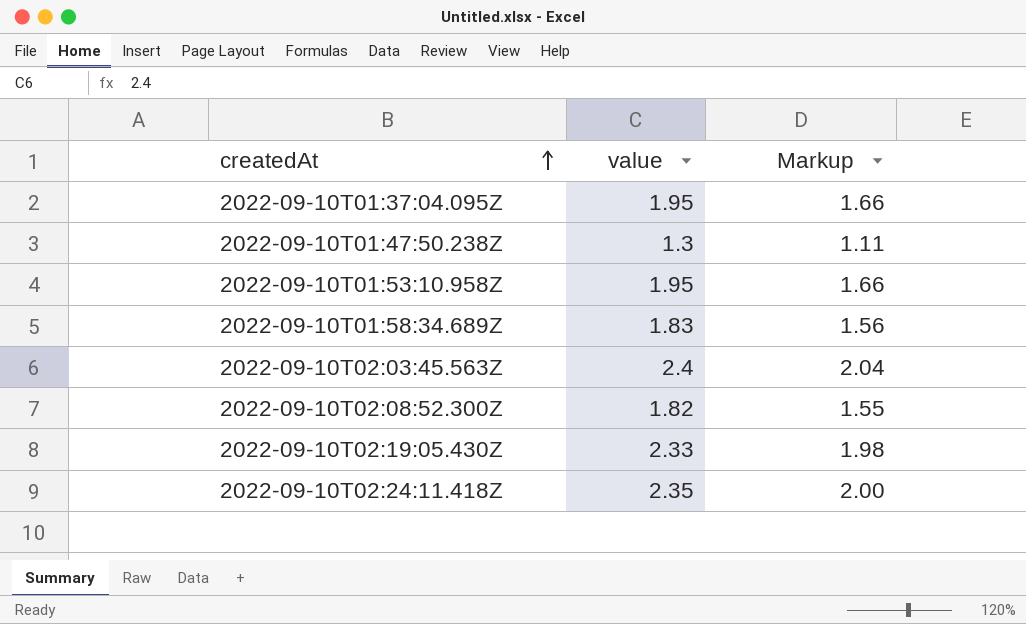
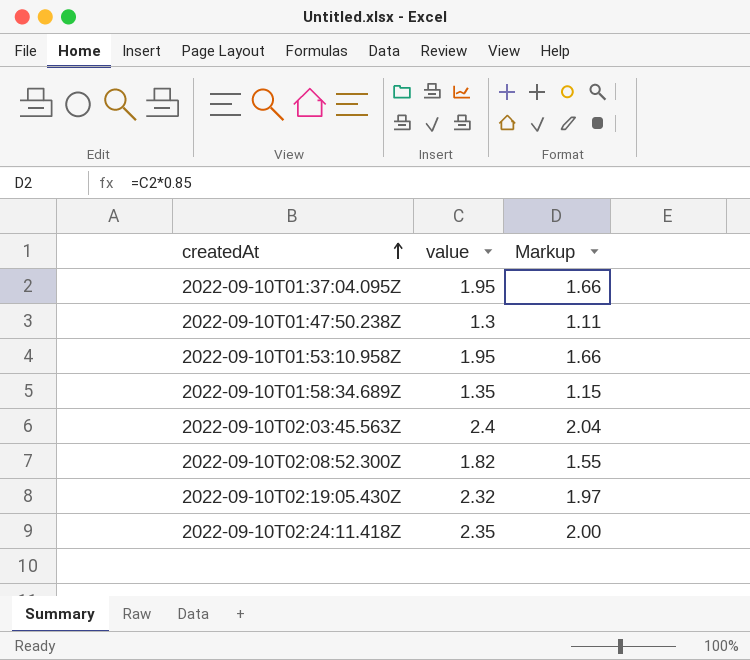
2022-09-10T01:58:34.689Z | value: 1.83 -> 1.35
2022-09-10T01:58:34.689Z | Markup: 1.56 -> 1.15
2022-09-10T02:19:05.430Z | value: 2.33 -> 2.32
2022-09-10T02:19:05.430Z | Markup: 1.98 -> 1.97

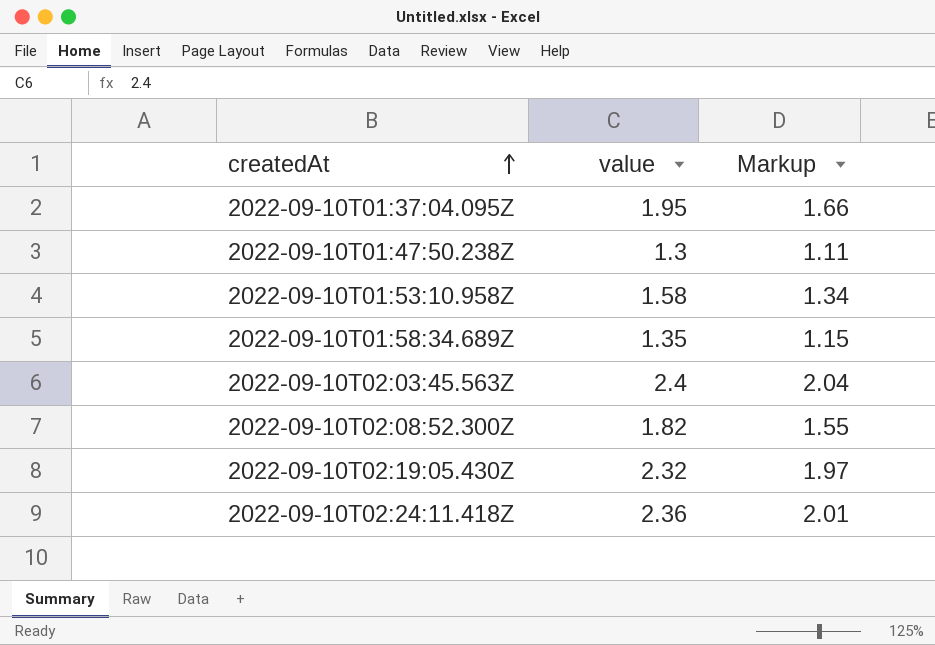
2022-09-10T01:53:10.958Z | value: 1.95 -> 1.58
2022-09-10T01:53:10.958Z | Markup: 1.66 -> 1.34
2022-09-10T02:24:11.418Z | value: 2.35 -> 2.36
2022-09-10T02:24:11.418Z | Markup: 2.00 -> 2.01

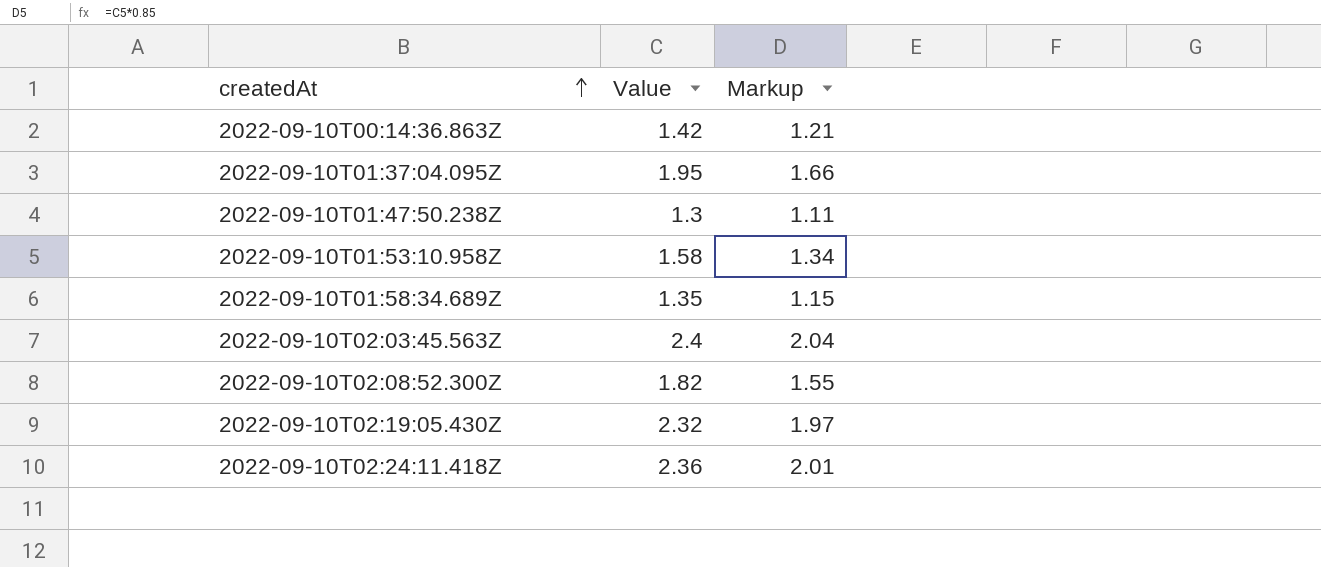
column name: value -> Value
row 2022-09-10T00:14:36.863Z: none -> 1.42 | 1.21

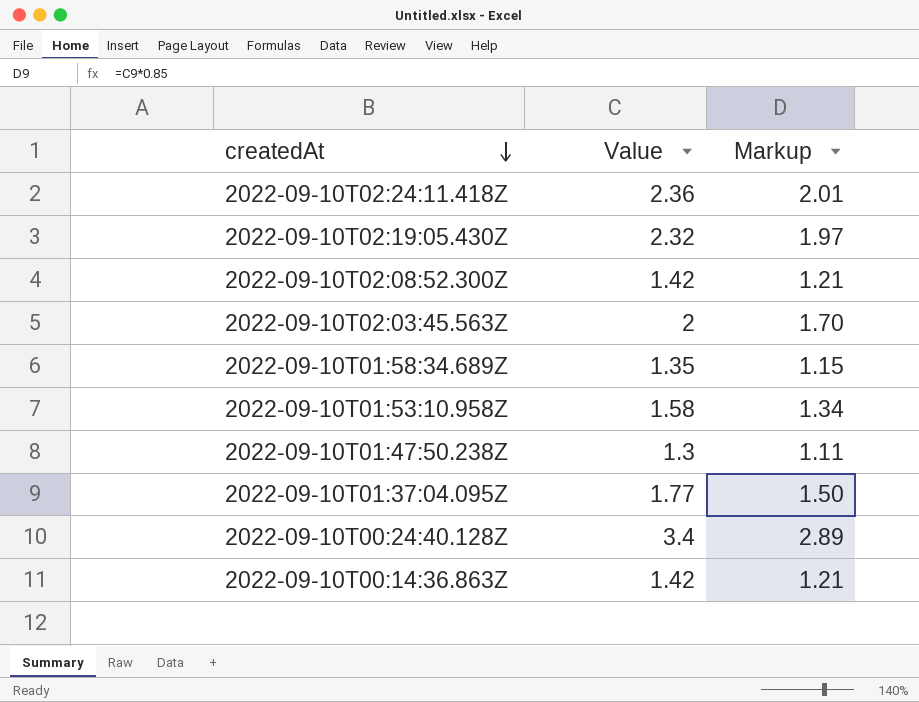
row order: createdAt ascending -> createdAt descending
2022-09-10T02:08:52.300Z | Value: 1.82 -> 1.42
2022-09-10T02:08:52.300Z | Markup: 1.55 -> 1.21
2022-09-10T02:03:45.563Z | Value: 2.4 -> 2
2022-09-10T02:03:45.563Z | Markup: 2.04 -> 1.70
2022-09-10T01:37:04.095Z | Value: 1.95 -> 1.77
2022-09-10T01:37:04.095Z | Markup: 1.66 -> 1.50
row 2022-09-10T00:24:40.128Z: none -> 3.4 | 2.89

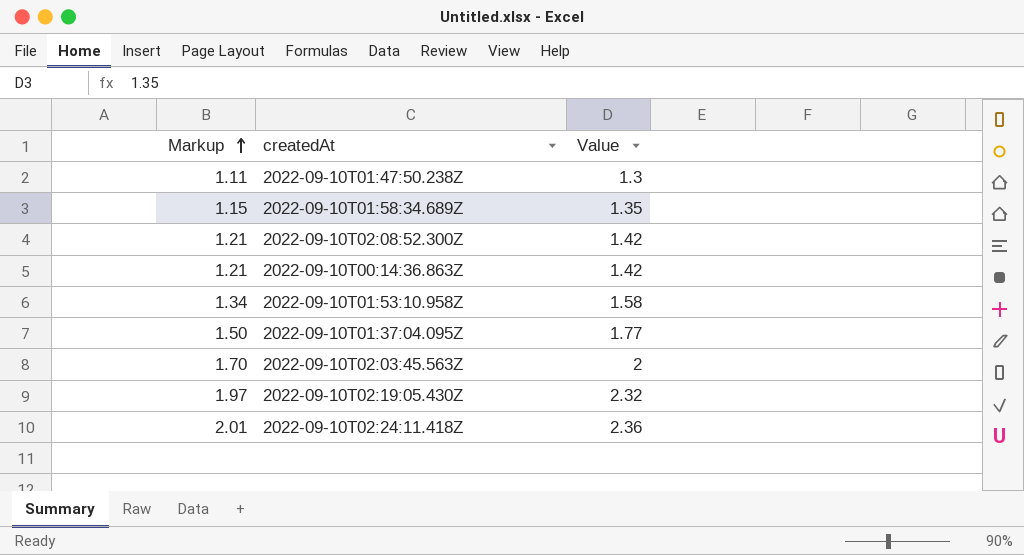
row order: createdAt descending -> Markup ascending
column Markup | position: 3 -> 1
row 2022-09-10T00:24:40.128Z: 3.4 | 2.89 -> none

